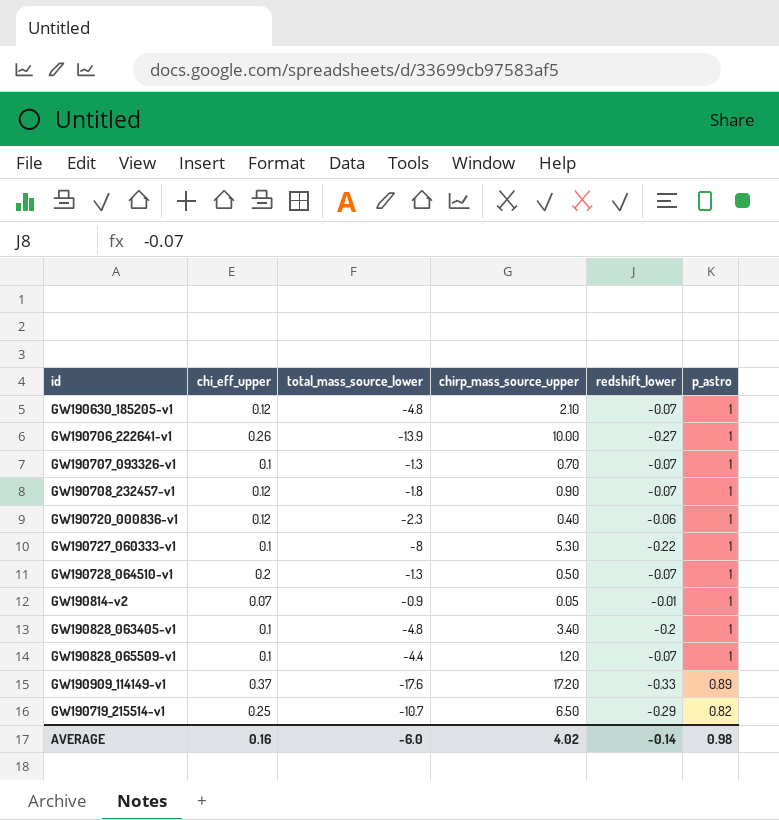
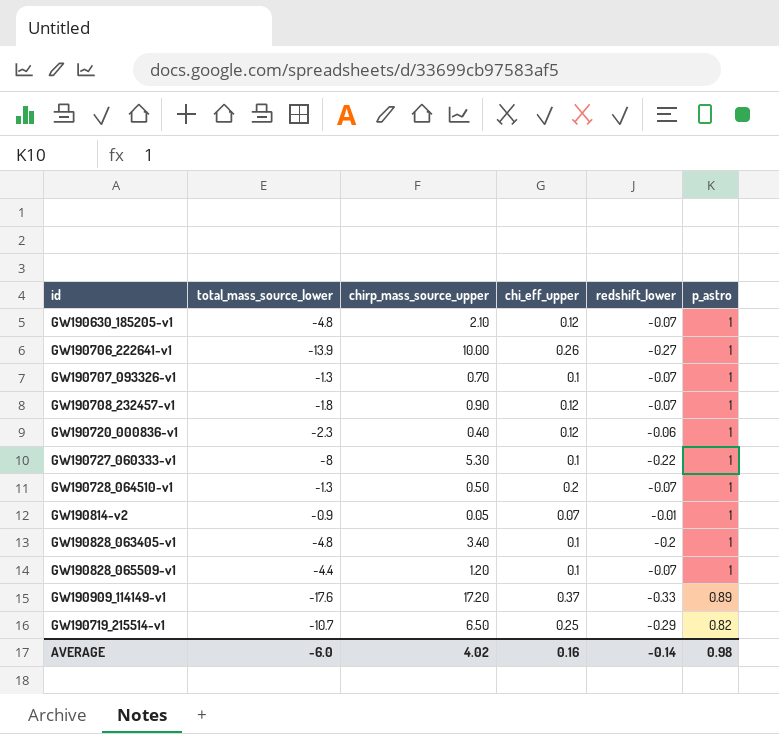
column chi_eff_upper | position: 2 -> 4

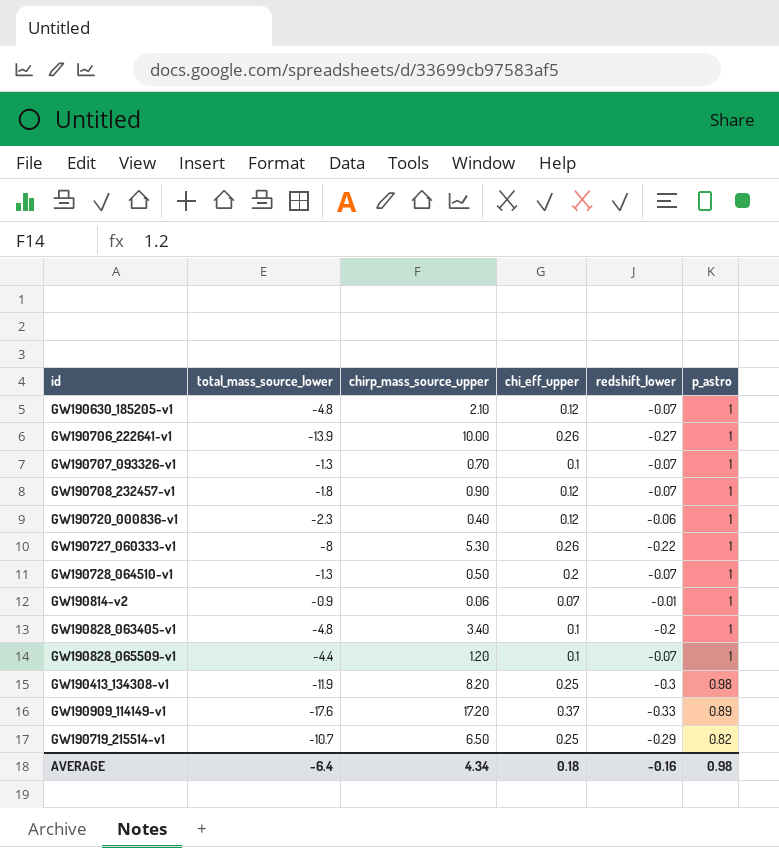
GW190727_060333-v1 | chi_eff_upper: 0.1 -> 0.26
GW190814-v2 | chirp_mass_source_upper: 0.05 -> 0.06
row GW190413_134308-v1: none -> -11.9 | 8.20 | 0.25 | -0.3 | 0.98
AVERAGE | total_mass_source_lower: -6.0 -> -6.4
AVERAGE | chirp_mass_source_upper: 4.02 -> 4.34
AVERAGE | chi_eff_upper: 0.16 -> 0.18
AVERAGE | redshift_lower: -0.14 -> -0.16

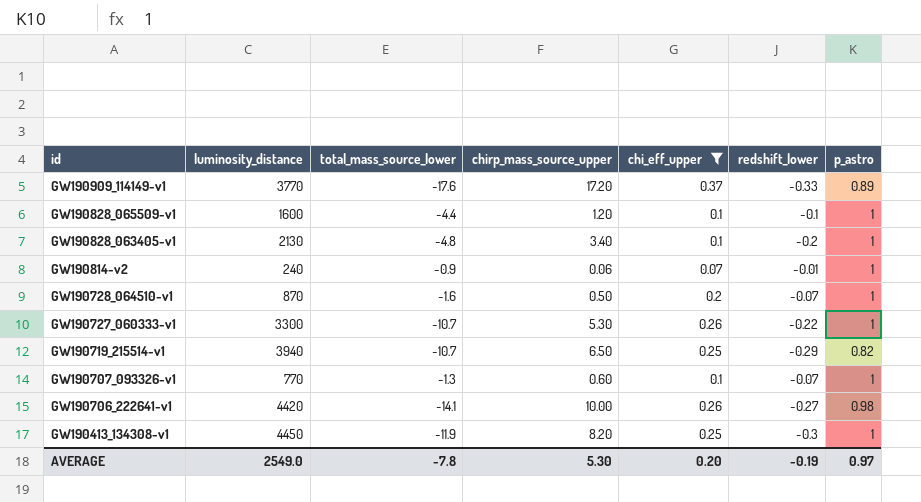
filter: none -> chi_eff_upper != 0.12
row order: p_astro descending -> id descending
column luminosity_distance | position: none -> 2
GW190828_065509-v1 | redshift_lower: -0.07 -> -0.1
GW190728_064510-v1 | total_mass_source_lower: -1.3 -> -1.6
GW190727_060333-v1 | total_mass_source_lower: -8 -> -10.7
GW190707_093326-v1 | chirp_mass_source_upper: 0.70 -> 0.60
GW190706_222641-v1 | total_mass_source_lower: -13.9 -> -14.1
GW190706_222641-v1 | p_astro: 1 -> 0.98
GW190413_134308-v1 | p_astro: 0.98 -> 1
AVERAGE | total_mass_source_lower: -6.4 -> -7.8
AVERAGE | chirp_mass_source_upper: 4.34 -> 5.30
AVERAGE | chi_eff_upper: 0.18 -> 0.20
AVERAGE | redshift_lower: -0.16 -> -0.19
AVERAGE | p_astro: 0.98 -> 0.97

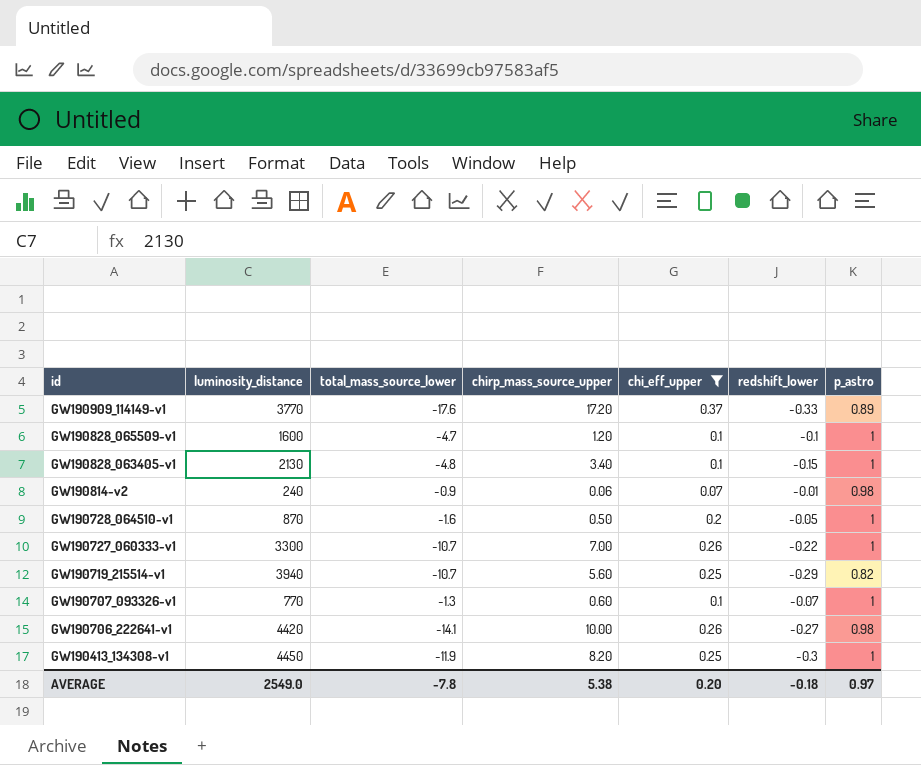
GW190828_065509-v1 | total_mass_source_lower: -4.4 -> -4.7
GW190828_063405-v1 | redshift_lower: -0.2 -> -0.15
GW190814-v2 | p_astro: 1 -> 0.98
GW190728_064510-v1 | redshift_lower: -0.07 -> -0.05
GW190727_060333-v1 | chirp_mass_source_upper: 5.30 -> 7.00
GW190719_215514-v1 | chirp_mass_source_upper: 6.50 -> 5.60
AVERAGE | chirp_mass_source_upper: 5.30 -> 5.38
AVERAGE | redshift_lower: -0.19 -> -0.18

